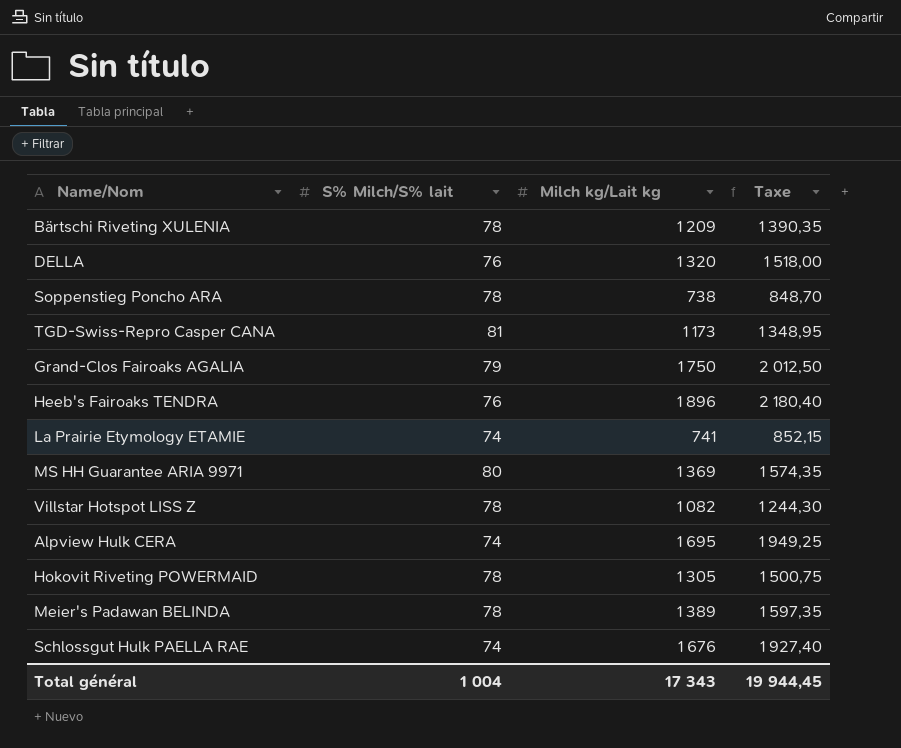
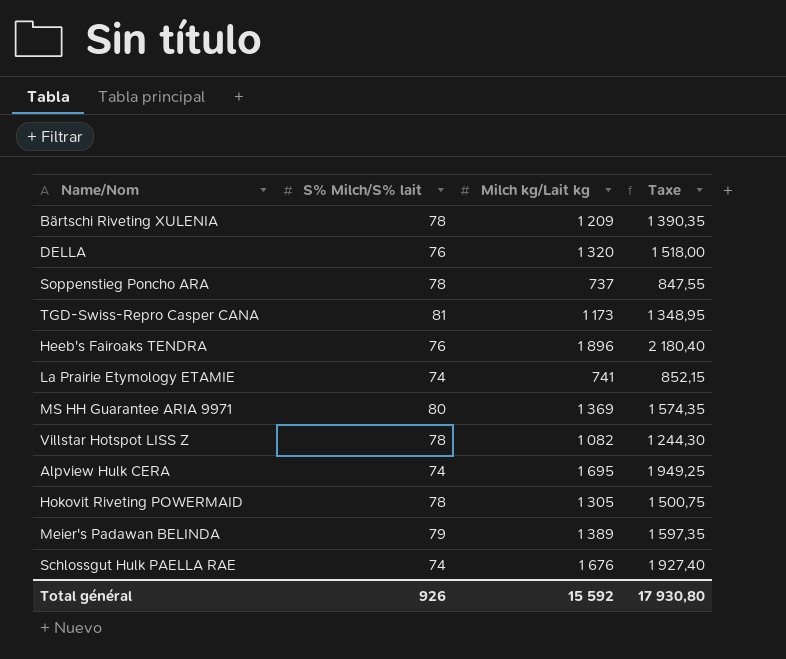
row Grand-Clos Fairoaks AGALIA: 79 | 1 750 | 2 012,50 -> none
Soppenstieg Poncho ARA | Milch kg/Lait kg: 738 -> 737
Soppenstieg Poncho ARA | Taxe: 848,70 -> 847,55
Meier's Padawan BELINDA | S% Milch/S% lait: 78 -> 79
Total général | S% Milch/S% lait: 1 004 -> 926
Total général | Milch kg/Lait kg: 17 343 -> 15 592
Total général | Taxe: 19 944,45 -> 17 930,80

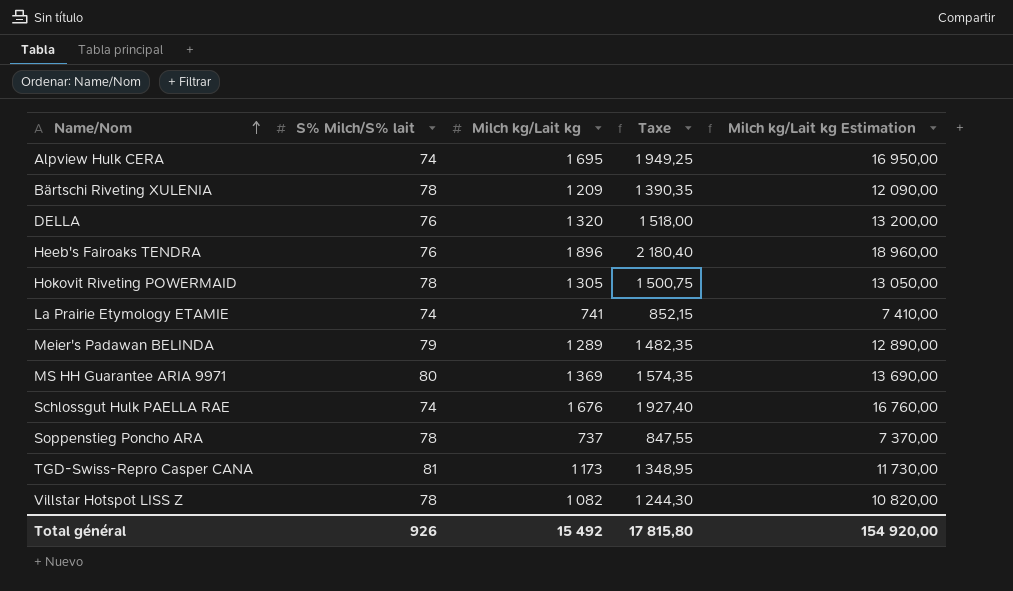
row order: none -> Name/Nom ascending
column Milch kg/Lait kg Estimation | formula: none -> [Milch kg/Lait kg] * 10
Meier's Padawan BELINDA | Milch kg/Lait kg: 1 389 -> 1 289
Meier's Padawan BELINDA | Taxe: 1 597,35 -> 1 482,35
Total général | Milch kg/Lait kg: 15 592 -> 15 492
Total général | Taxe: 17 930,80 -> 17 815,80

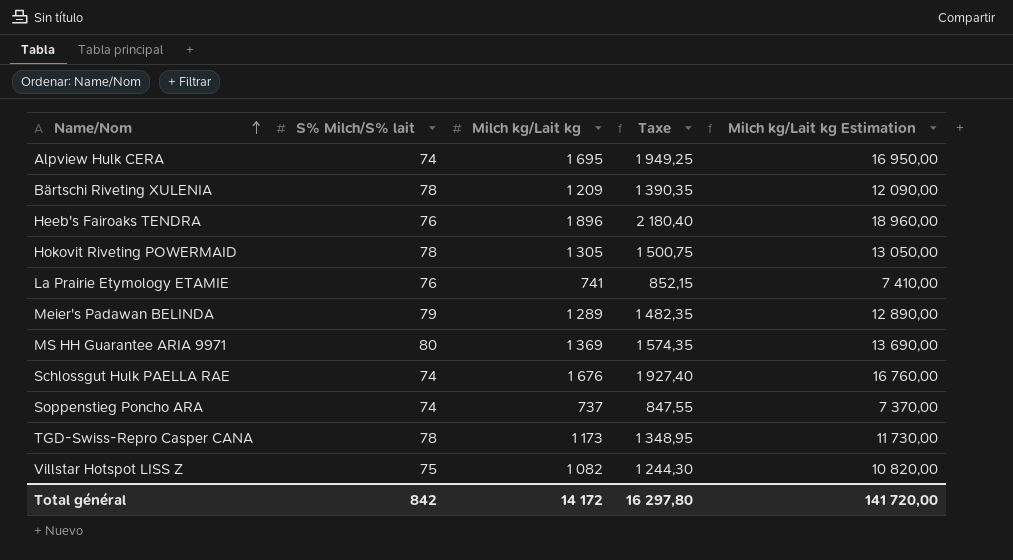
row DELLA: 76 | 1 320 | 1 518,00 | 13 200,00 -> none
La Prairie Etymology ETAMIE | S% Milch/S% lait: 74 -> 76
Soppenstieg Poncho ARA | S% Milch/S% lait: 78 -> 74
TGD-Swiss-Repro Casper CANA | S% Milch/S% lait: 81 -> 78
Villstar Hotspot LISS Z | S% Milch/S% lait: 78 -> 75
Total général | S% Milch/S% lait: 926 -> 842
Total général | Milch kg/Lait kg: 15 492 -> 14 172
Total général | Taxe: 17 815,80 -> 16 297,80
Total général | Milch kg/Lait kg Estimation: 154 920,00 -> 141 720,00

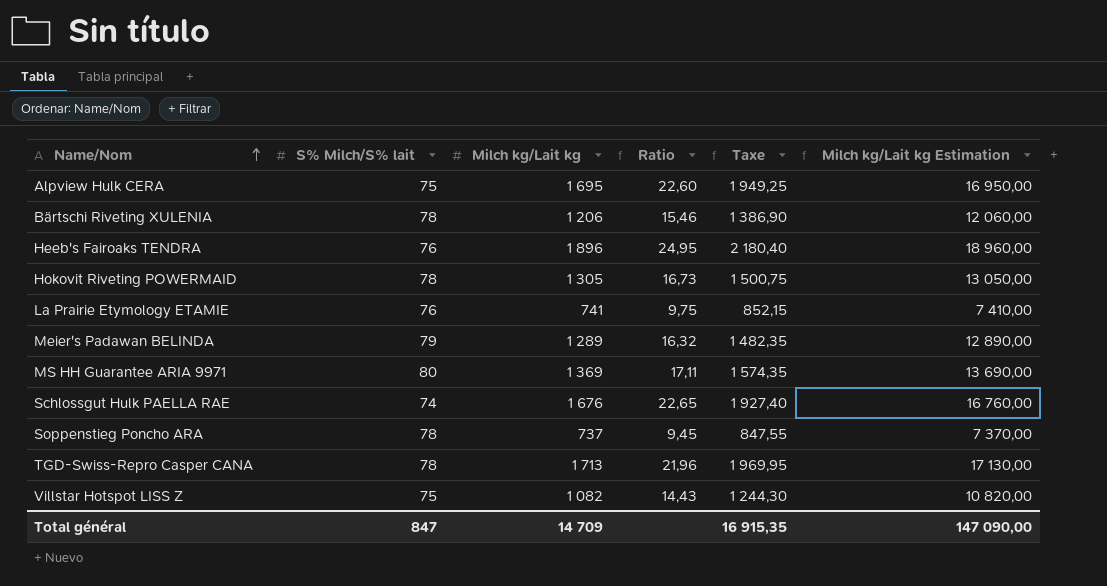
column Ratio | formula: none -> [Milch kg/Lait kg] / [S% Milch/S% lait]
Alpview Hulk CERA | S% Milch/S% lait: 74 -> 75
Bärtschi Riveting XULENIA | Milch kg/Lait kg: 1 209 -> 1 206
Bärtschi Riveting XULENIA | Taxe: 1 390,35 -> 1 386,90
Bärtschi Riveting XULENIA | Milch kg/Lait kg Estimation: 12 090,00 -> 12 060,00
Soppenstieg Poncho ARA | S% Milch/S% lait: 74 -> 78
TGD-Swiss-Repro Casper CANA | Milch kg/Lait kg: 1 173 -> 1 713
TGD-Swiss-Repro Casper CANA | Taxe: 1 348,95 -> 1 969,95
TGD-Swiss-Repro Casper CANA | Milch kg/Lait kg Estimation: 11 730,00 -> 17 130,00
Total général | S% Milch/S% lait: 842 -> 847
Total général | Milch kg/Lait kg: 14 172 -> 14 709
Total général | Taxe: 16 297,80 -> 16 915,35
Total général | Milch kg/Lait kg Estimation: 141 720,00 -> 147 090,00

